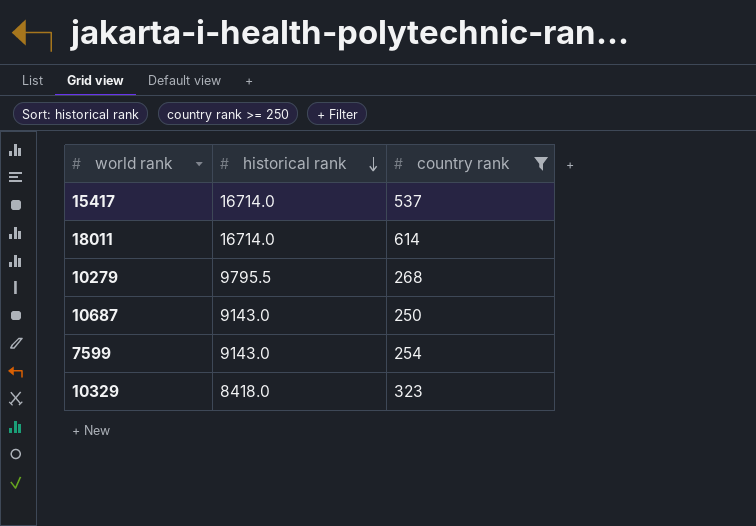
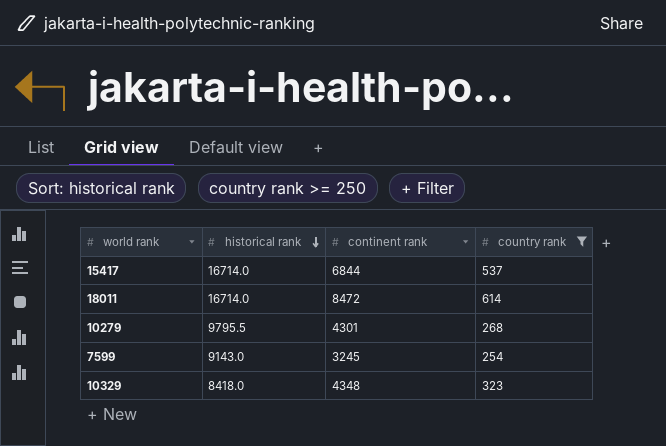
column continent rank | position: none -> 3
row 10687: 9143.0 | 250 -> none

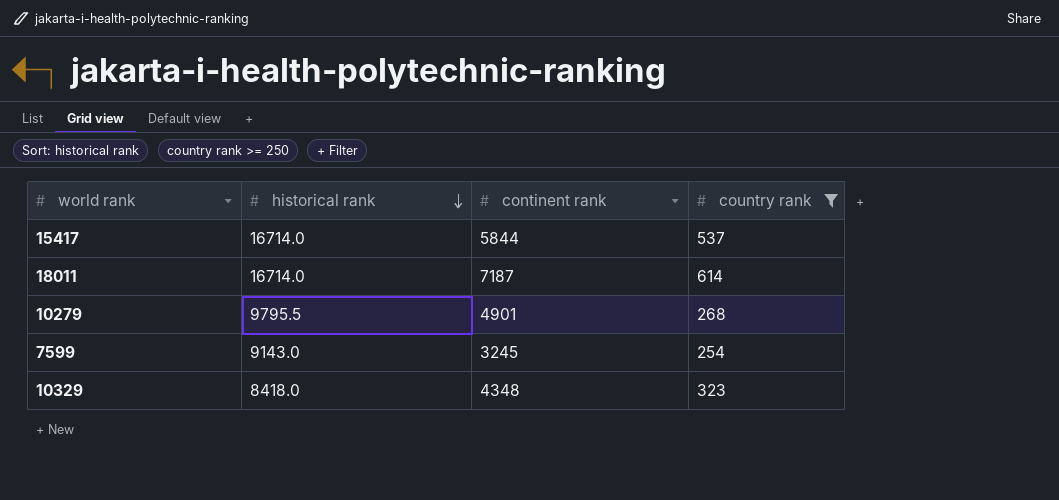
15417 | continent rank: 6844 -> 5844
18011 | continent rank: 8472 -> 7187
10279 | continent rank: 4301 -> 4901

